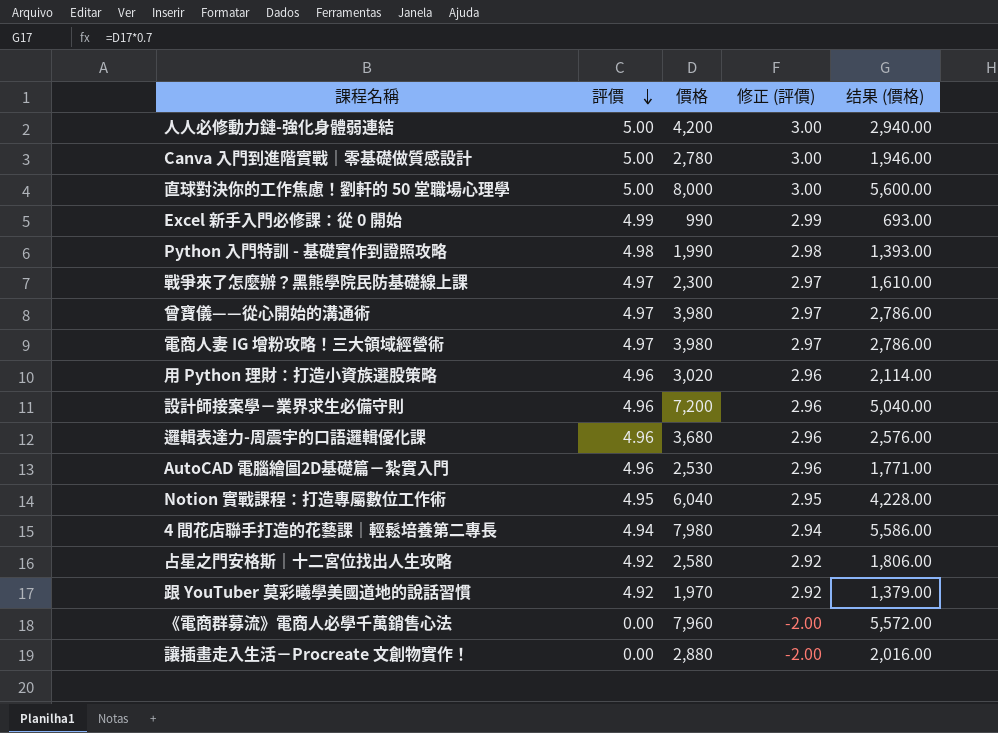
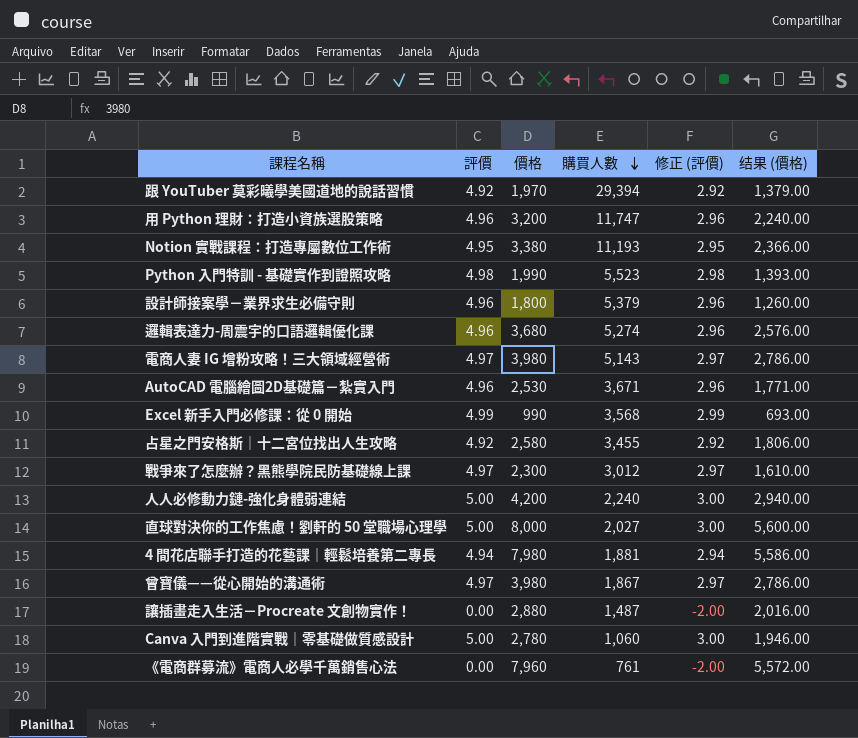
row order: 評價 descending -> 購買人數 descending
column 購買人數 | position: none -> 4
用 Python 理財：打造小資族選股策略 | 價格: 3,020 -> 3,200
用 Python 理財：打造小資族選股策略 | 结果 (價格): 2,114.00 -> 2,240.00
Notion 實戰課程：打造專屬數位工作術 | 價格: 6,040 -> 3,380
Notion 實戰課程：打造專屬數位工作術 | 结果 (價格): 4,228.00 -> 2,366.00
設計師接案學－業界求生必備守則 | 價格: 7,200 -> 1,800
設計師接案學－業界求生必備守則 | 结果 (價格): 5,040.00 -> 1,260.00

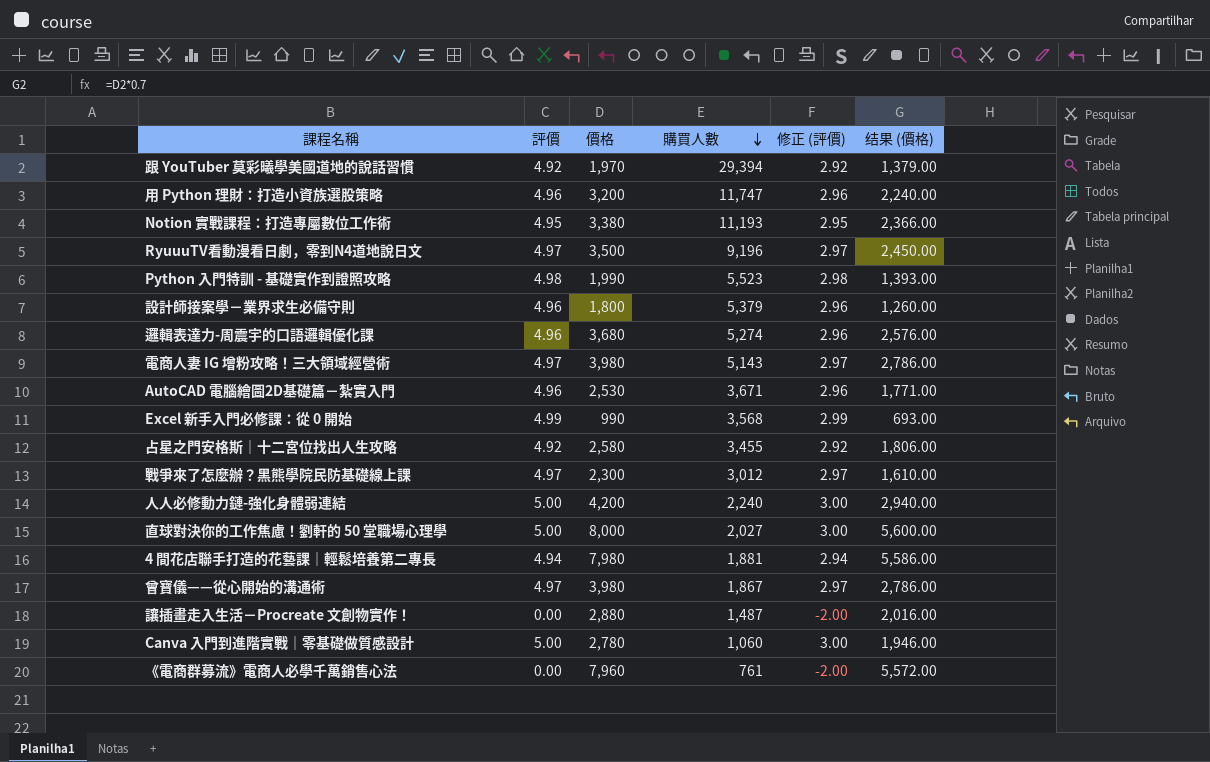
row RyuuuTV看動漫看日劇，零到N4道地說日文: none -> 4.97 | 3,500 | 9,196 | 2.97 | 2,450.00

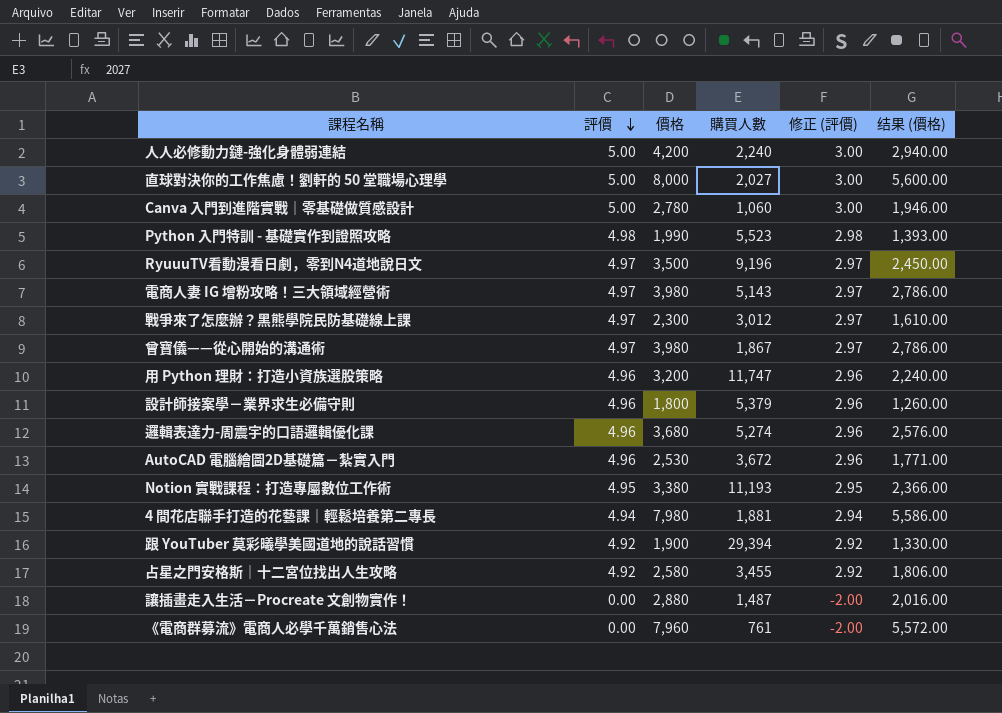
row order: 購買人數 descending -> 評價 descending
row Excel 新手入門必修課：從 0 開始: 4.99 | 990 | 3,568 | 2.99 | 693.00 -> none
AutoCAD 電腦繪圖2D基礎篇－紮實入門 | 購買人數: 3,671 -> 3,672
跟 YouTuber 莫彩曦學美國道地的說話習慣 | 價格: 1,970 -> 1,900
跟 YouTuber 莫彩曦學美國道地的說話習慣 | 结果 (價格): 1,379.00 -> 1,330.00

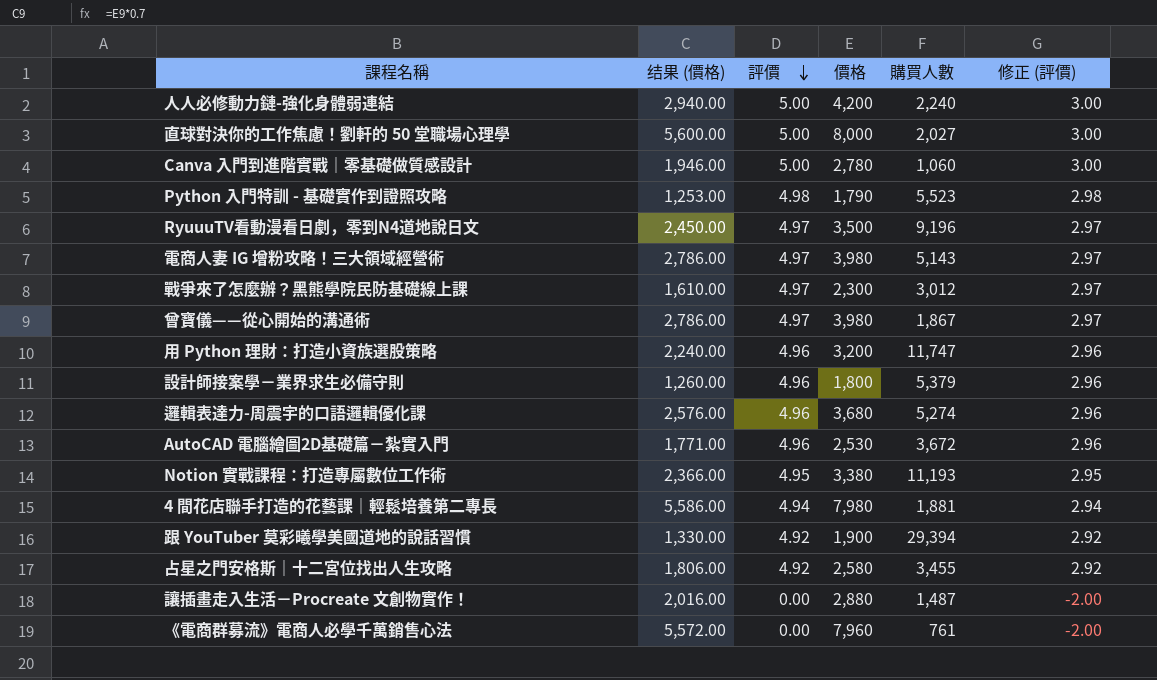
column 结果 (價格) | position: 6 -> 2
Python 入門特訓 - 基礎實作到證照攻略 | 结果 (價格): 1,393.00 -> 1,253.00
Python 入門特訓 - 基礎實作到證照攻略 | 價格: 1,990 -> 1,790

